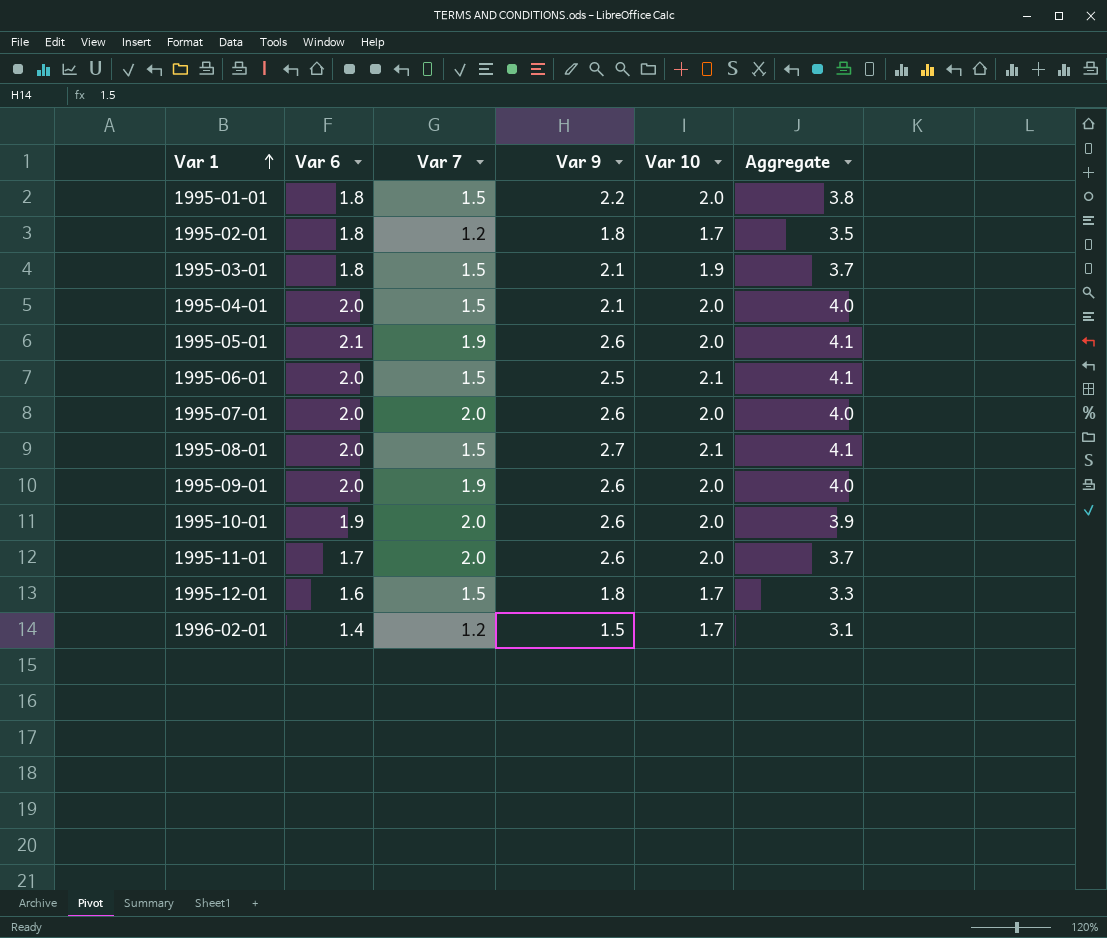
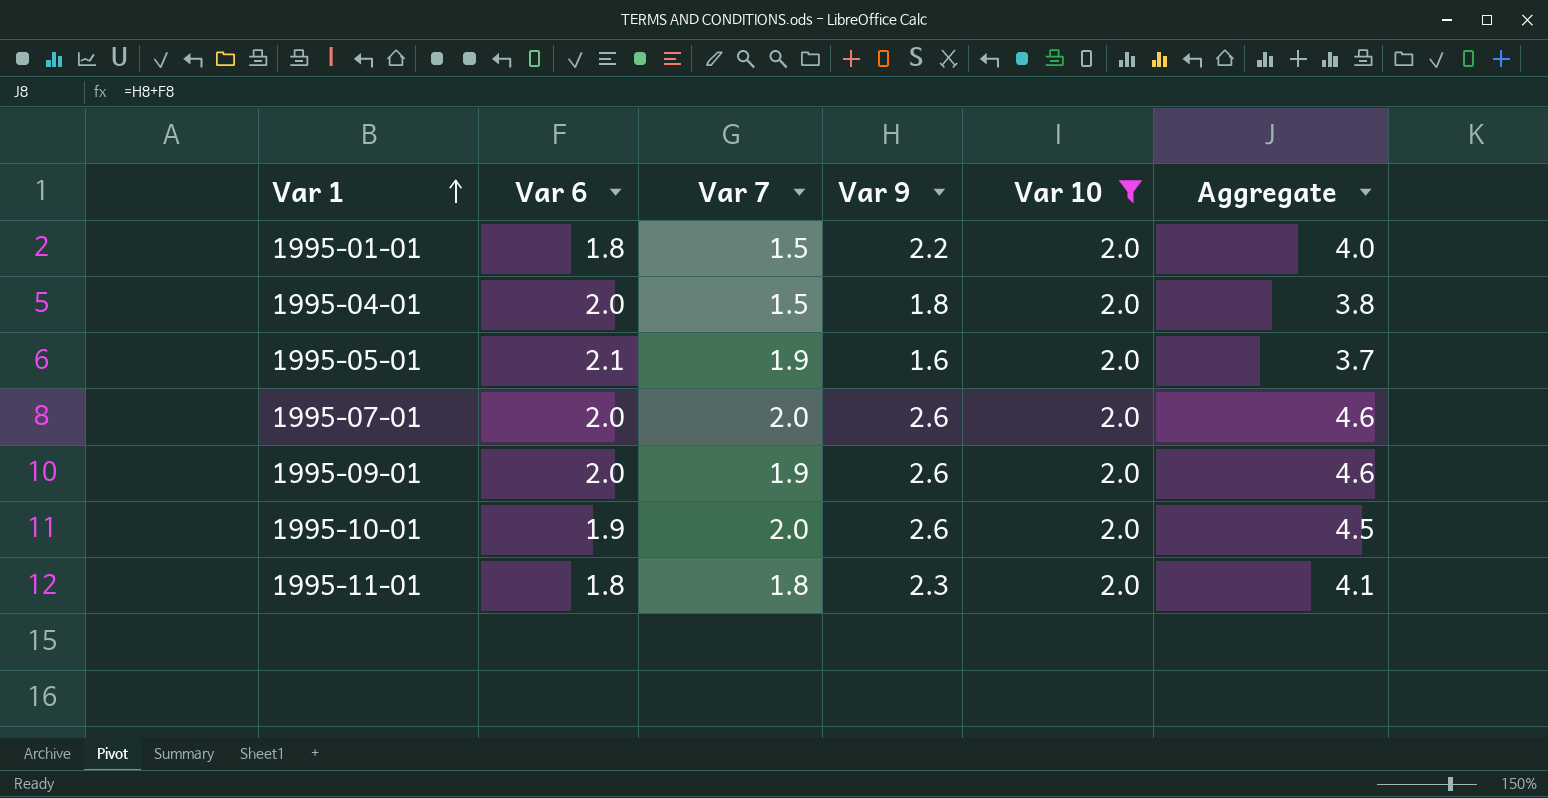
filter: none -> Var 10 = 2.0
column Aggregate | formula: [Var 6] + [Var 10] -> [Var 6] + [Var 9]
1995-04-01 | Var 9: 2.1 -> 1.8
1995-05-01 | Var 9: 2.6 -> 1.6
1995-11-01 | Var 6: 1.7 -> 1.8
1995-11-01 | Var 7: 2.0 -> 1.8
1995-11-01 | Var 9: 2.6 -> 2.3

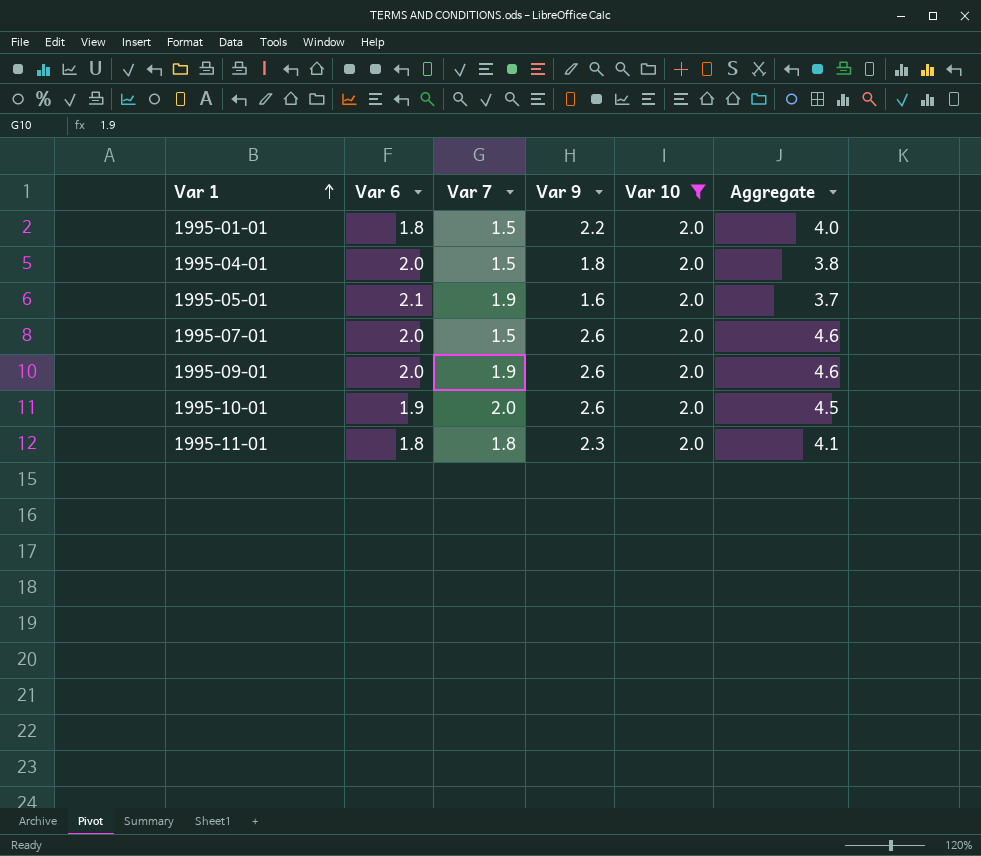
1995-07-01 | Var 7: 2.0 -> 1.5

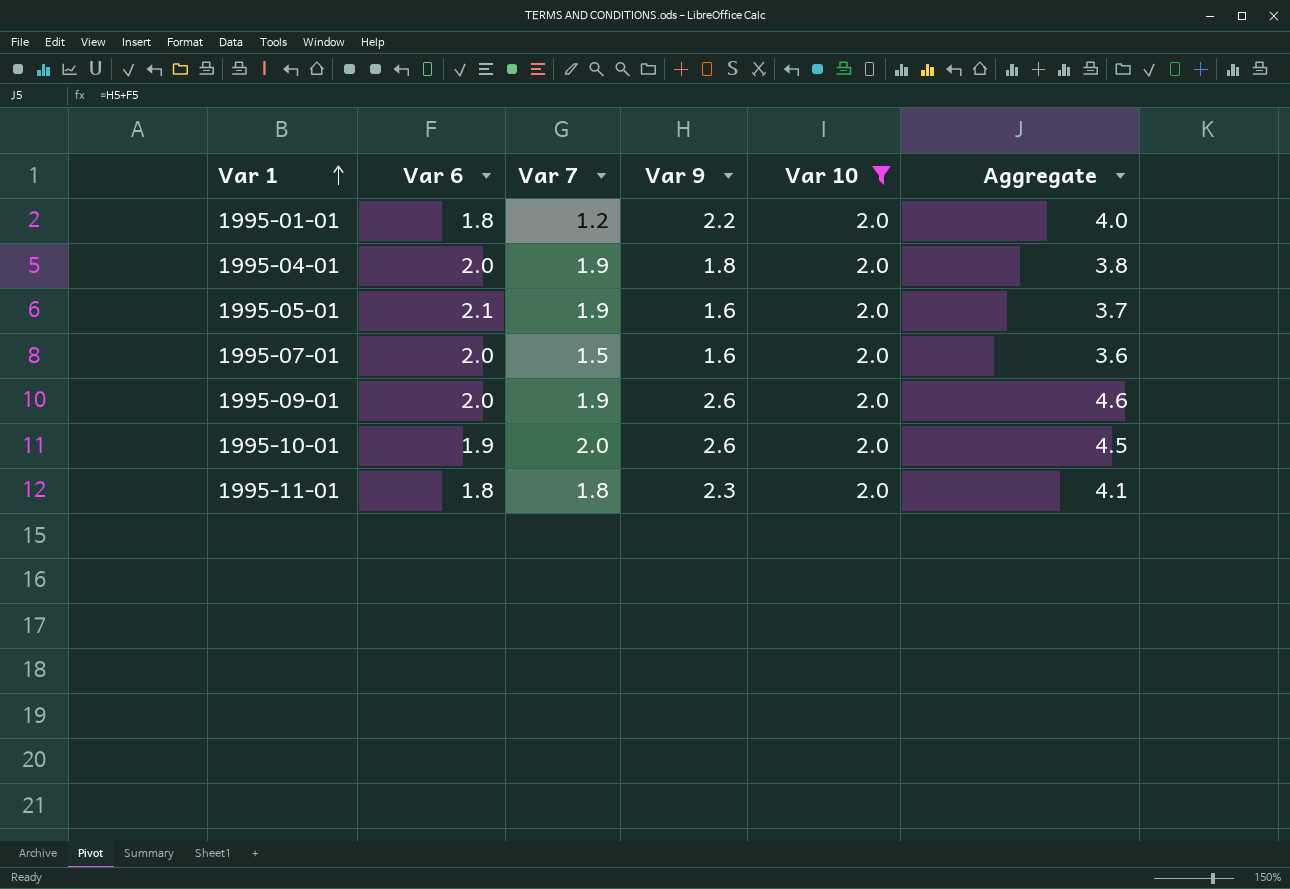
1995-01-01 | Var 7: 1.5 -> 1.2
1995-04-01 | Var 7: 1.5 -> 1.9
1995-07-01 | Var 9: 2.6 -> 1.6
1995-07-01 | Aggregate: 4.6 -> 3.6

